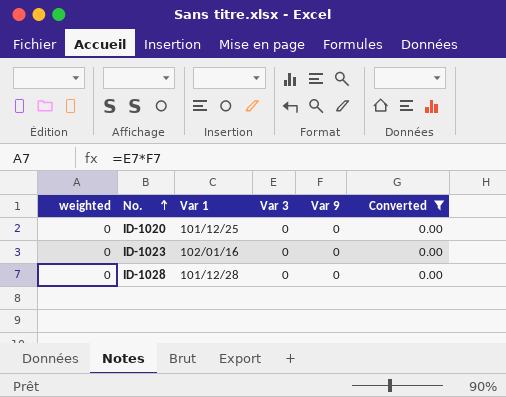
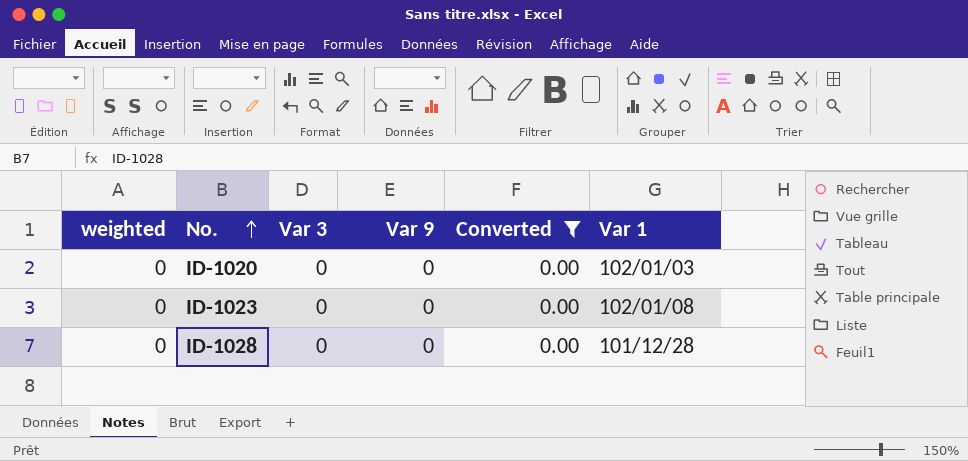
column Var 1 | position: 3 -> 6
ID-1020 | Var 1: 101/12/25 -> 102/01/03
ID-1023 | Var 1: 102/01/16 -> 102/01/08

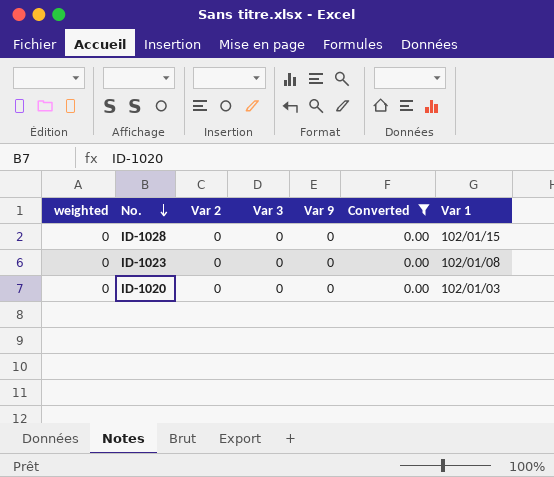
row order: No. ascending -> No. descending
column Var 2 | position: none -> 3
ID-1028 | Var 1: 101/12/28 -> 102/01/15

